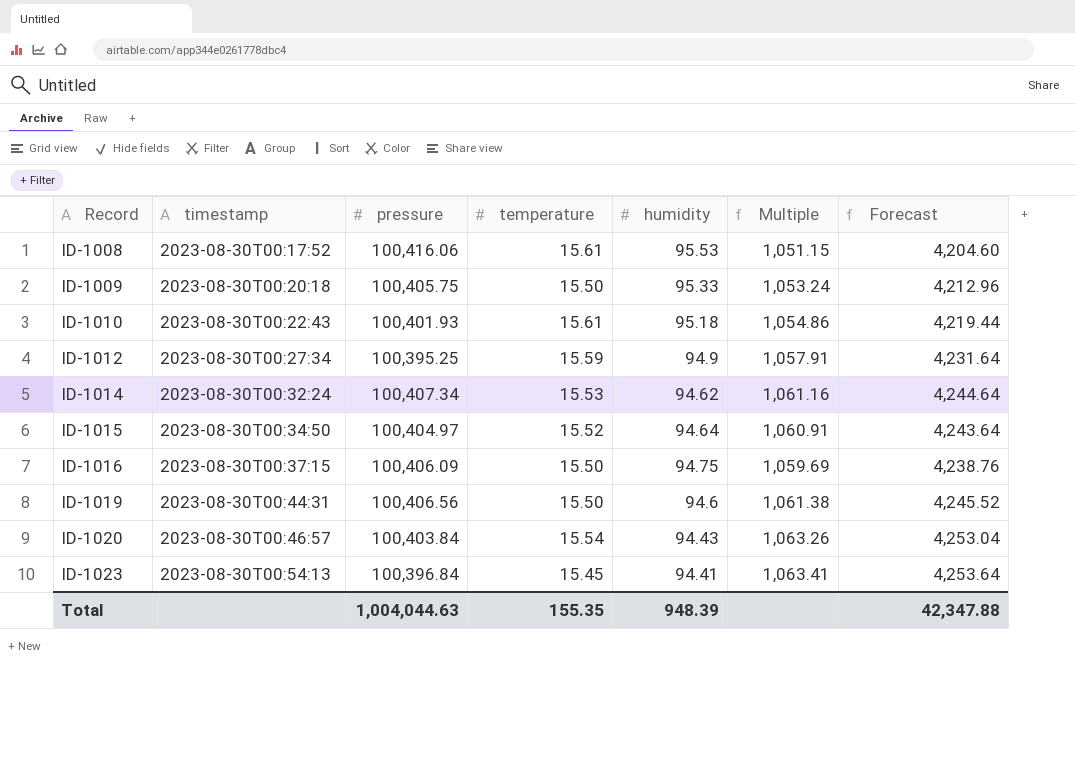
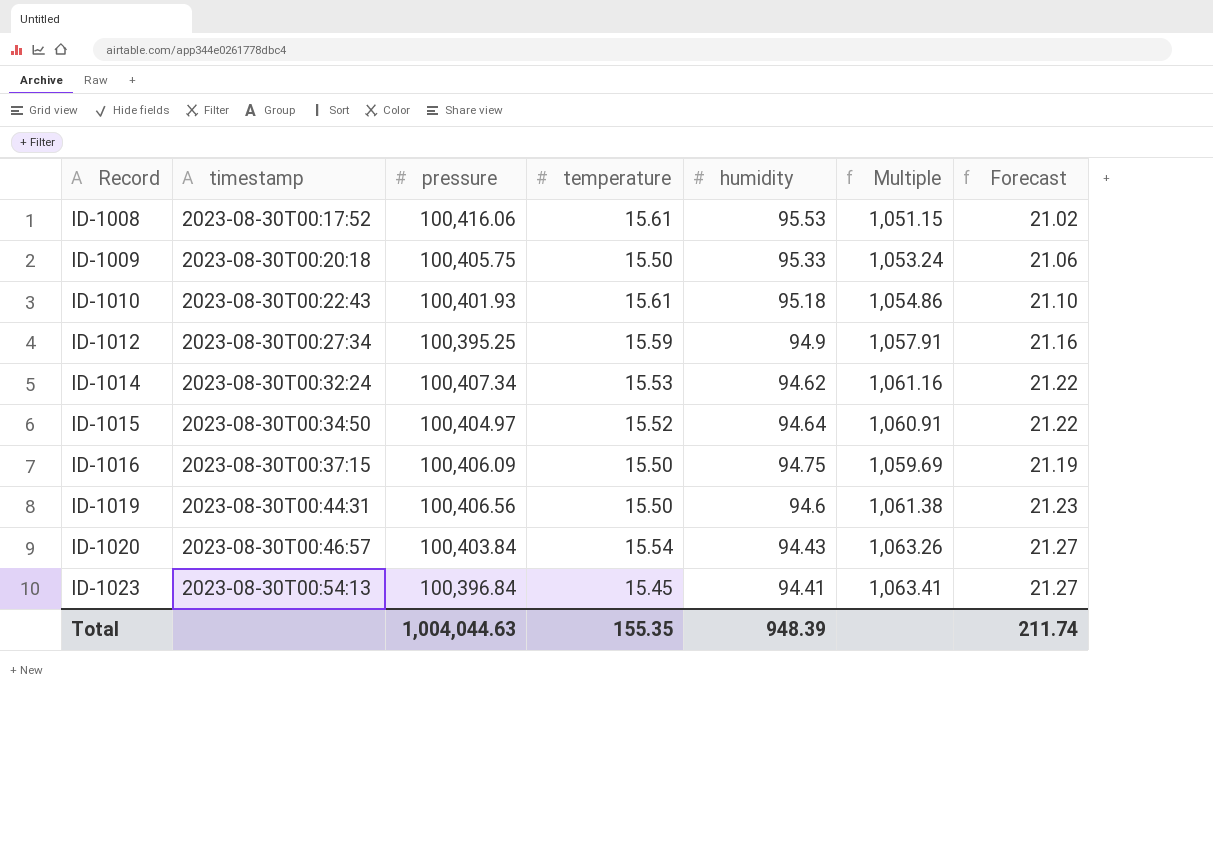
column Forecast | formula: [Multiple] * 4 -> [Multiple] * 0.02
Total | Forecast: 42,347.88 -> 211.74

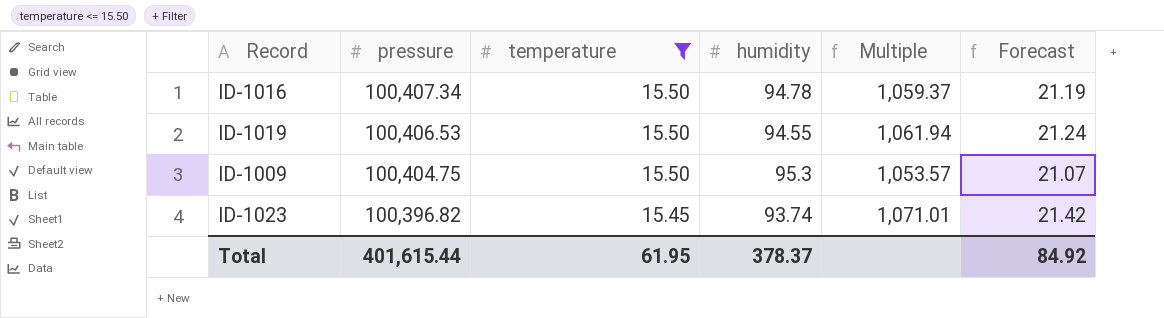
filter: none -> temperature <= 15.50
row order: Record ascending -> pressure descending
column timestamp | position: 2 -> none
ID-1016 | pressure: 100,406.09 -> 100,407.34
ID-1016 | humidity: 94.75 -> 94.78
ID-1016 | Multiple: 1,059.69 -> 1,059.37
ID-1019 | pressure: 100,406.56 -> 100,406.53
ID-1019 | humidity: 94.6 -> 94.55
ID-1019 | Multiple: 1,061.38 -> 1,061.94
ID-1019 | Forecast: 21.23 -> 21.24
ID-1009 | pressure: 100,405.75 -> 100,404.75
ID-1009 | humidity: 95.33 -> 95.3
ID-1009 | Multiple: 1,053.24 -> 1,053.57
ID-1009 | Forecast: 21.06 -> 21.07
ID-1023 | pressure: 100,396.84 -> 100,396.82
ID-1023 | humidity: 94.41 -> 93.74
ID-1023 | Multiple: 1,063.41 -> 1,071.01
ID-1023 | Forecast: 21.27 -> 21.42
Total | pressure: 1,004,044.63 -> 401,615.44
Total | temperature: 155.35 -> 61.95
Total | humidity: 948.39 -> 378.37
Total | Forecast: 211.74 -> 84.92

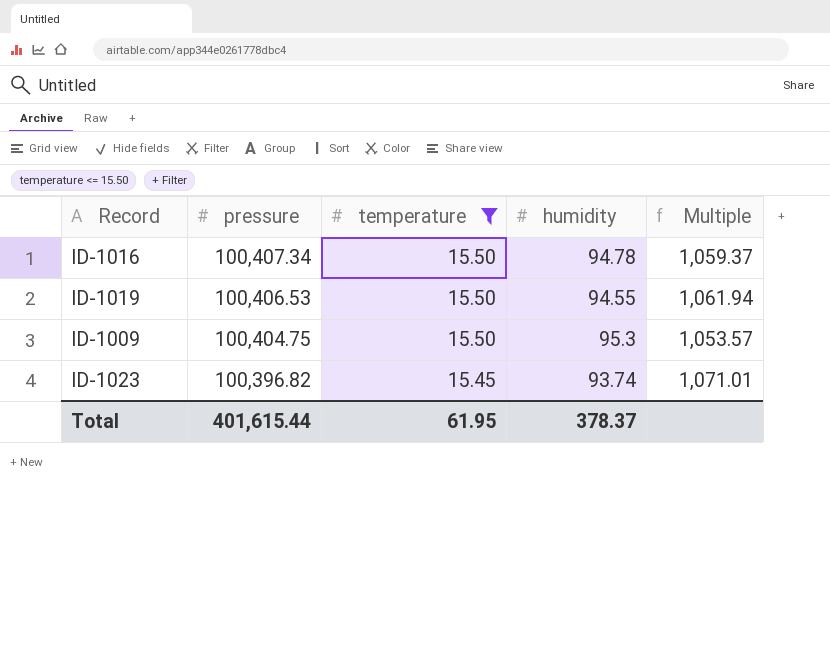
column Forecast | formula: [Multiple] * 0.02 -> none

